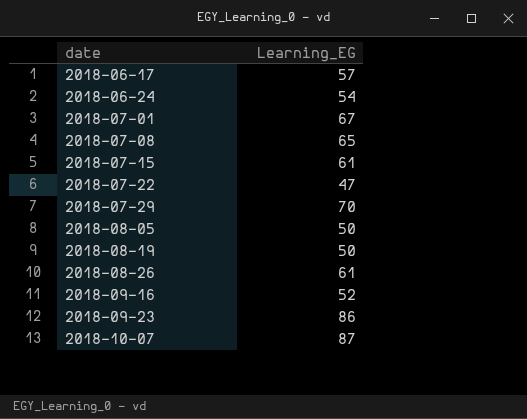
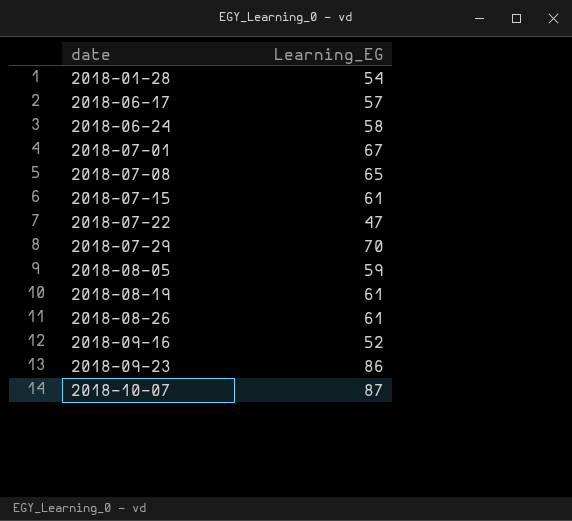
row 2018-01-28: none -> 54
2018-06-24 | Learning_EG: 54 -> 58
2018-08-05 | Learning_EG: 50 -> 59
2018-08-19 | Learning_EG: 50 -> 61

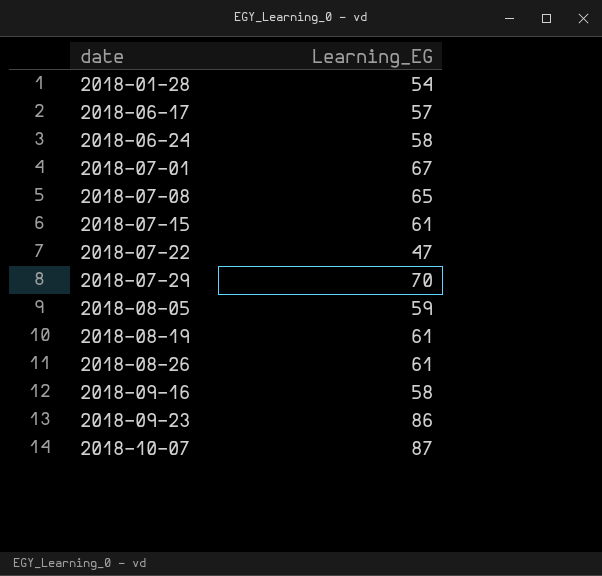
2018-09-16 | Learning_EG: 52 -> 58

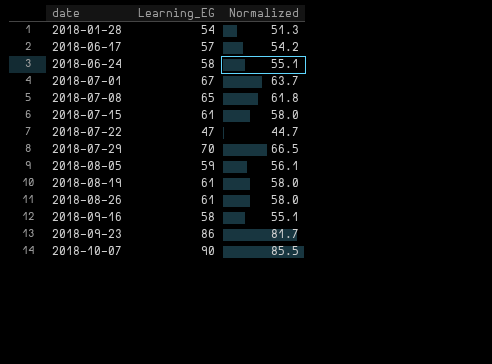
column Normalized | formula: none -> [Learning_EG] * 0.95
2018-10-07 | Learning_EG: 87 -> 90

